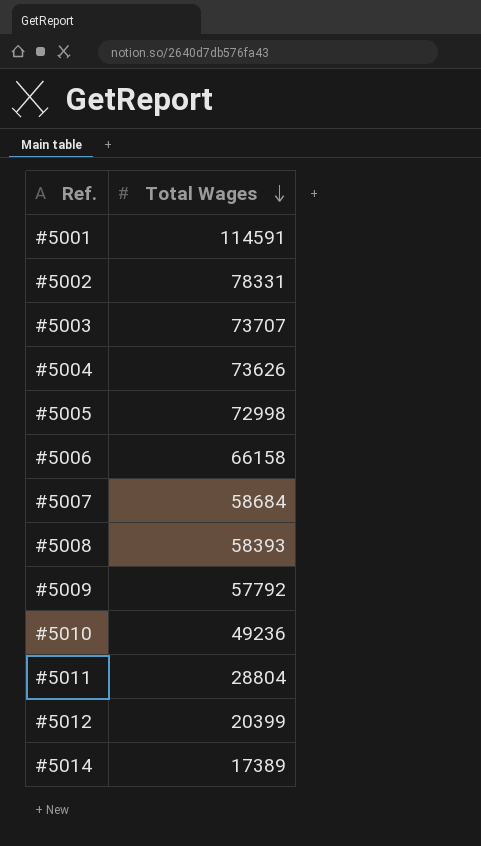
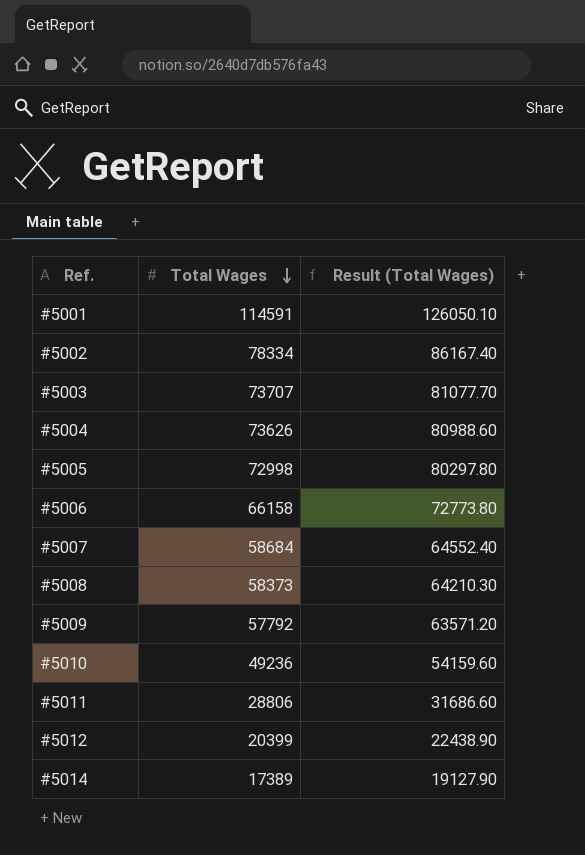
column Result (Total Wages) | formula: none -> [Total Wages] * 1.1
#5002 | Total Wages: 78331 -> 78334
#5008 | Total Wages: 58393 -> 58373
#5011 | Total Wages: 28804 -> 28806

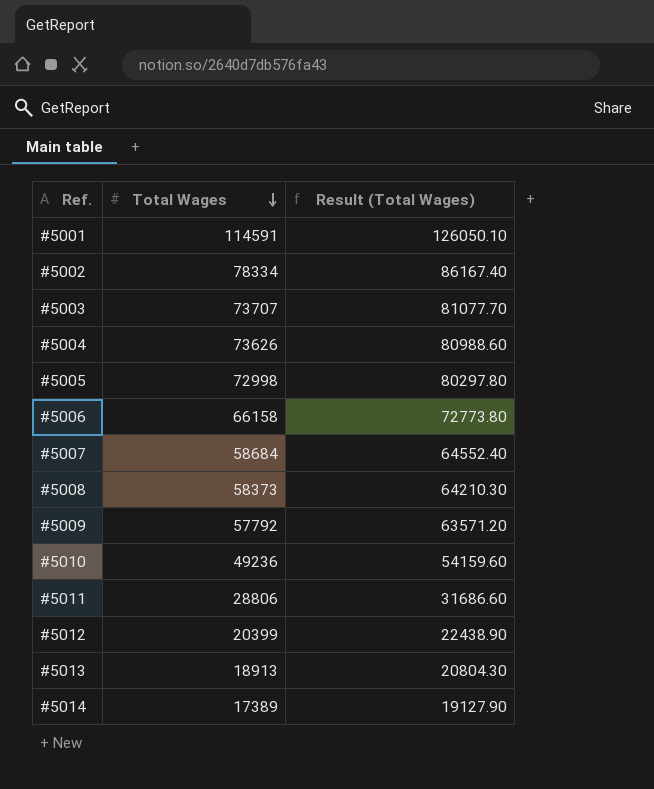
row #5013: none -> 18913 | 20804.30

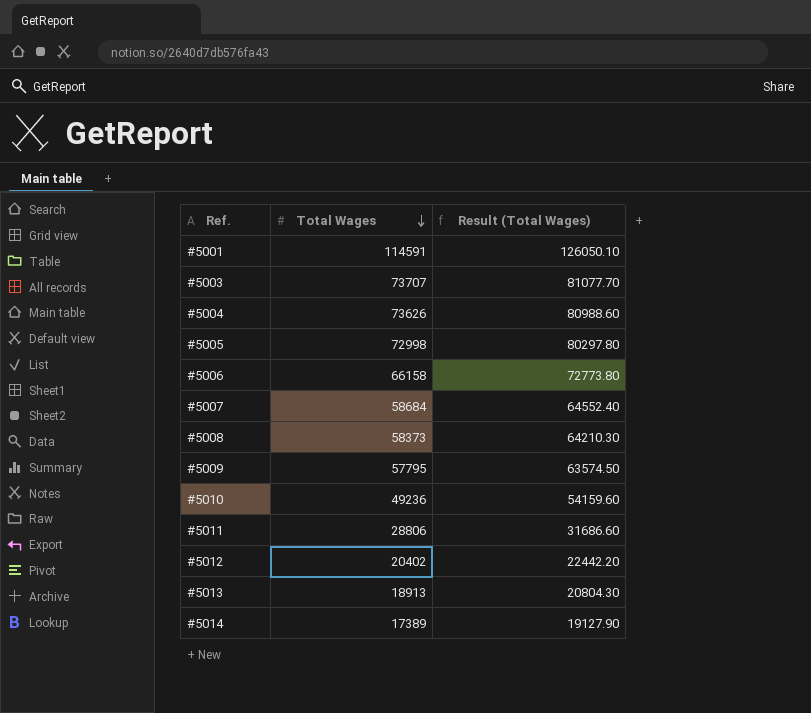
row #5002: 78334 | 86167.40 -> none
#5009 | Total Wages: 57792 -> 57795
#5009 | Result (Total Wages): 63571.20 -> 63574.50
#5012 | Total Wages: 20399 -> 20402
#5012 | Result (Total Wages): 22438.90 -> 22442.20

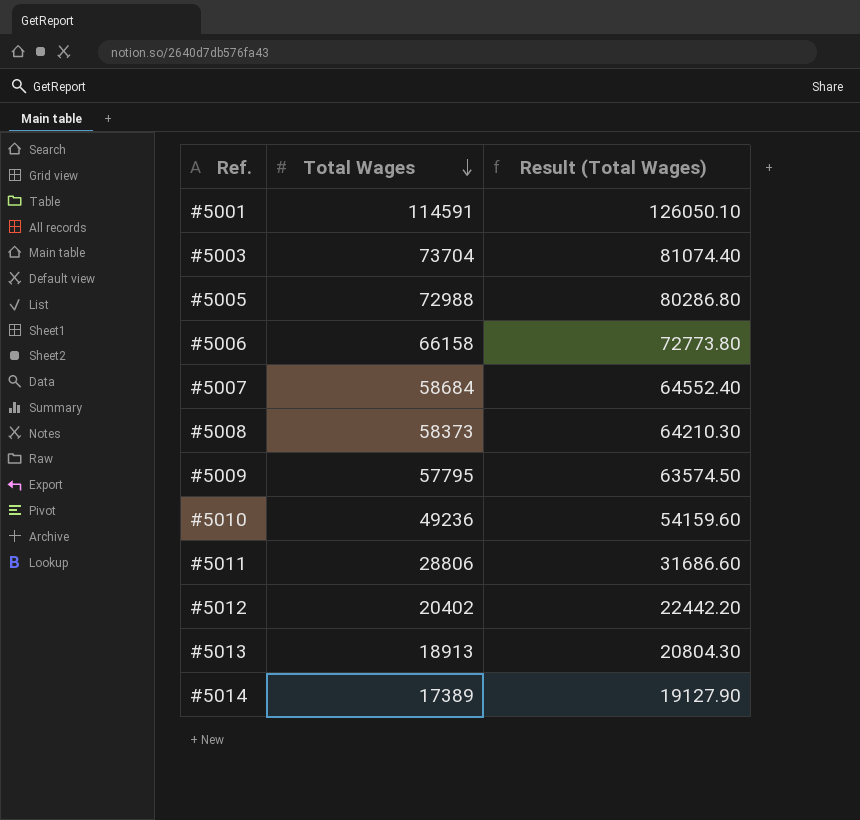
row #5004: 73626 | 80988.60 -> none
#5003 | Total Wages: 73707 -> 73704
#5003 | Result (Total Wages): 81077.70 -> 81074.40
#5005 | Total Wages: 72998 -> 72988
#5005 | Result (Total Wages): 80297.80 -> 80286.80

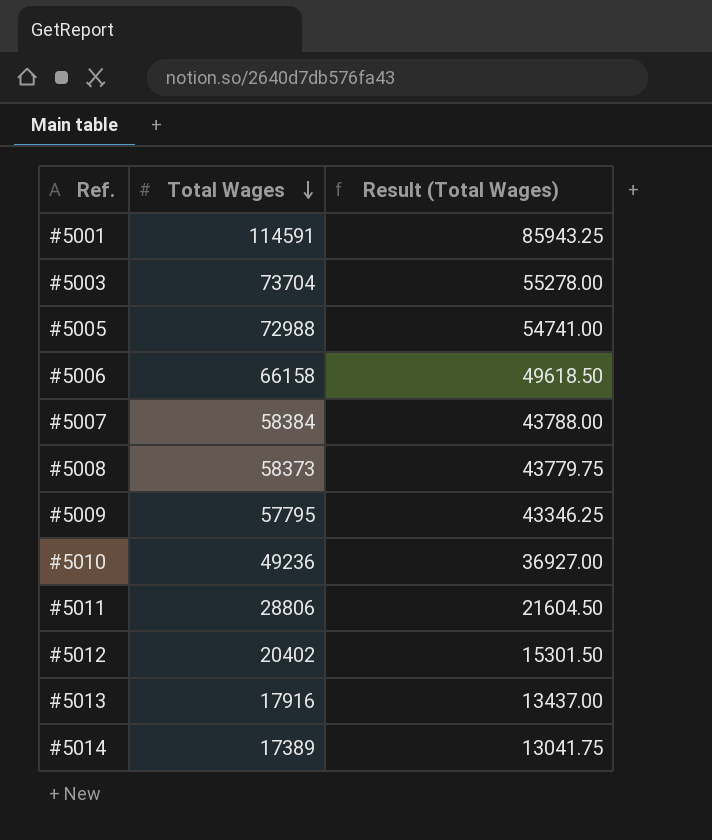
column Result (Total Wages) | formula: [Total Wages] * 1.1 -> [Total Wages] * 0.75
#5007 | Total Wages: 58684 -> 58384
#5013 | Total Wages: 18913 -> 17916

